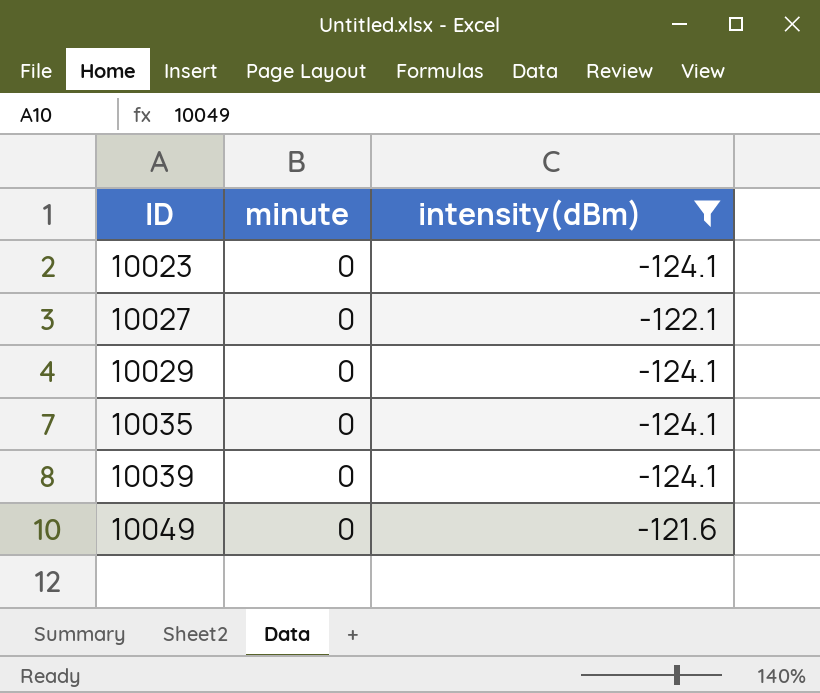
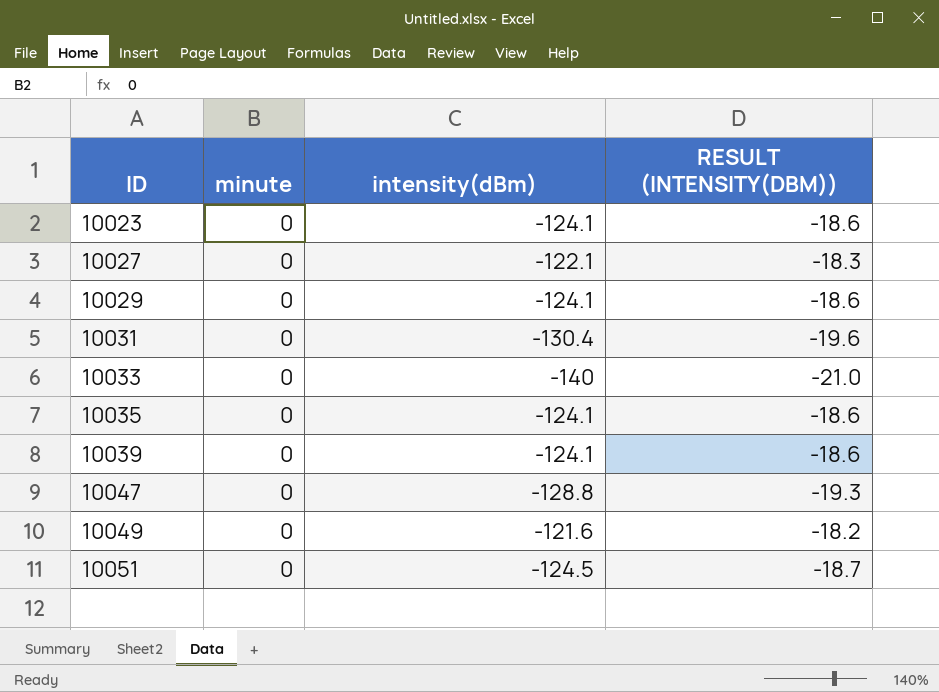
filter: intensity(dBm) >= -124.1 -> none
column RESULT (INTENSITY(DBM)) | formula: none -> [intensity(dBm)] * 0.15

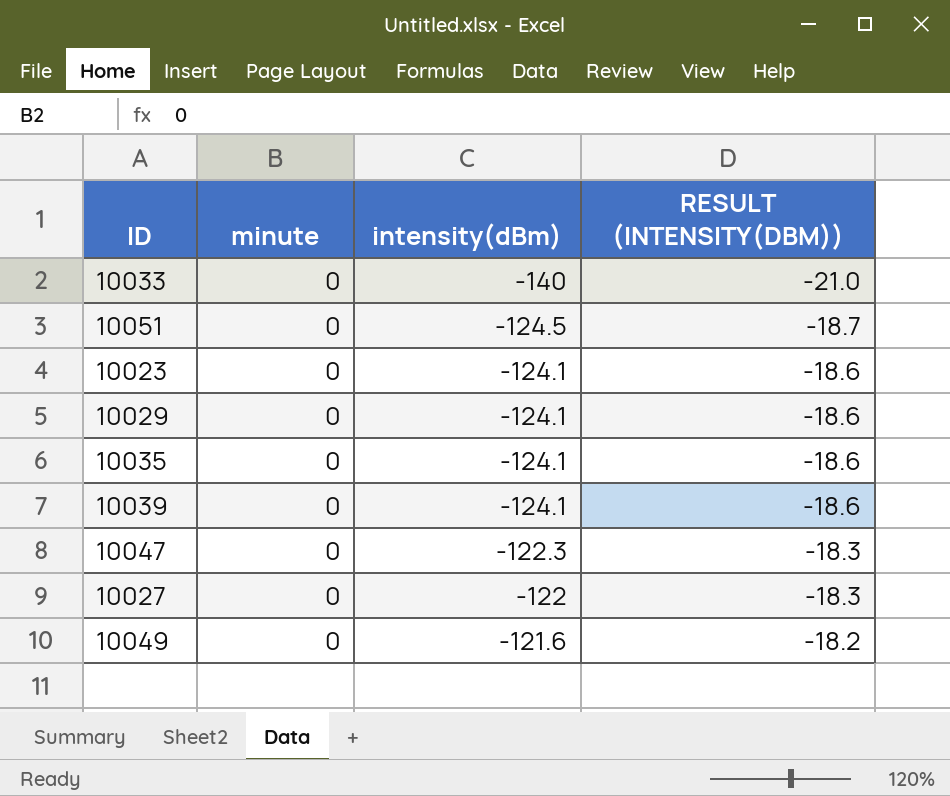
row order: ID ascending -> intensity(dBm) ascending
row 10031: 0 | -130.4 | -19.6 -> none
10047 | intensity(dBm): -128.8 -> -122.3
10047 | RESULT (INTENSITY(DBM)): -19.3 -> -18.3
10027 | intensity(dBm): -122.1 -> -122

